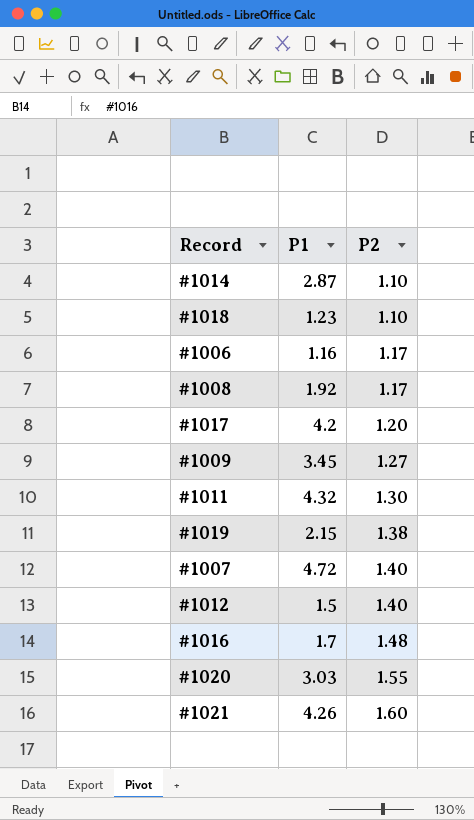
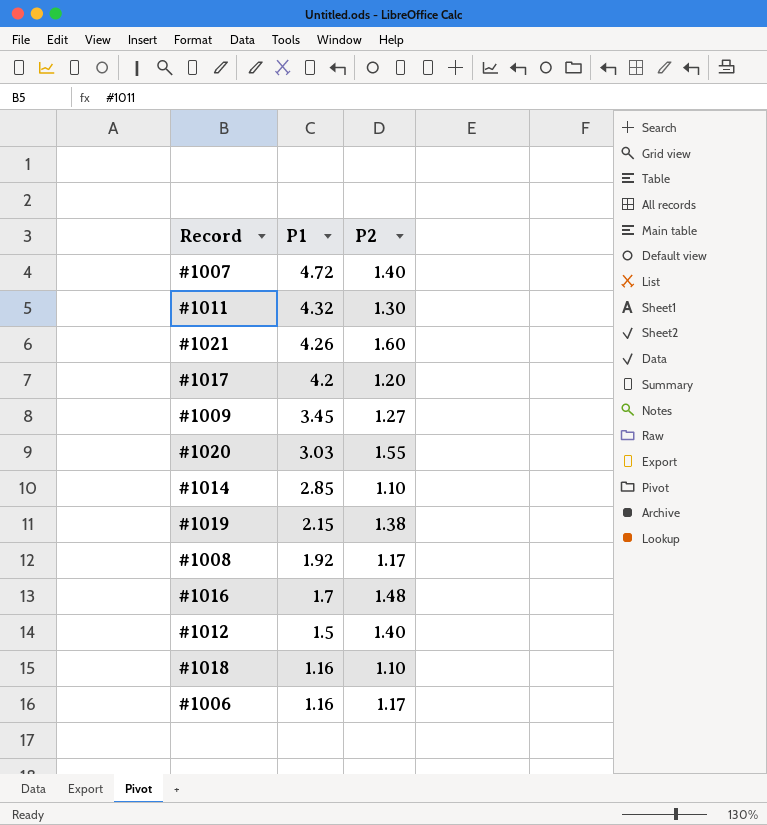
row order: P2 ascending -> P1 descending
#1014 | P1: 2.87 -> 2.85
#1018 | P1: 1.23 -> 1.16

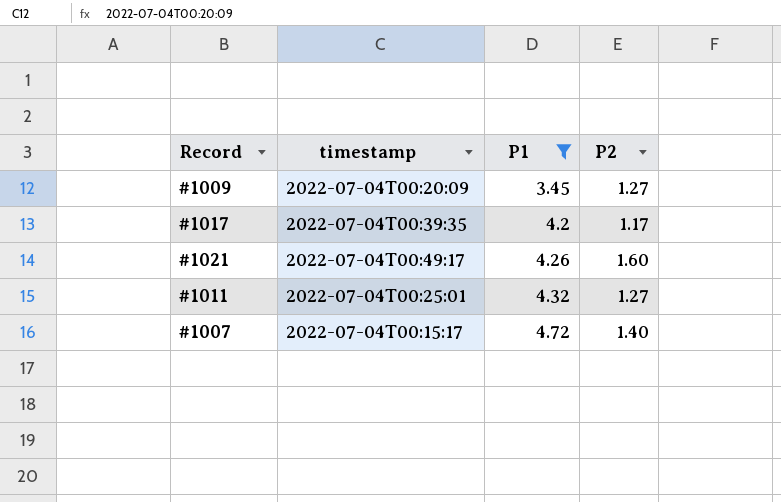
filter: none -> P1 >= 3.45
row order: P1 descending -> P1 ascending
column timestamp | position: none -> 2
#1017 | P2: 1.20 -> 1.17
#1011 | P2: 1.30 -> 1.27

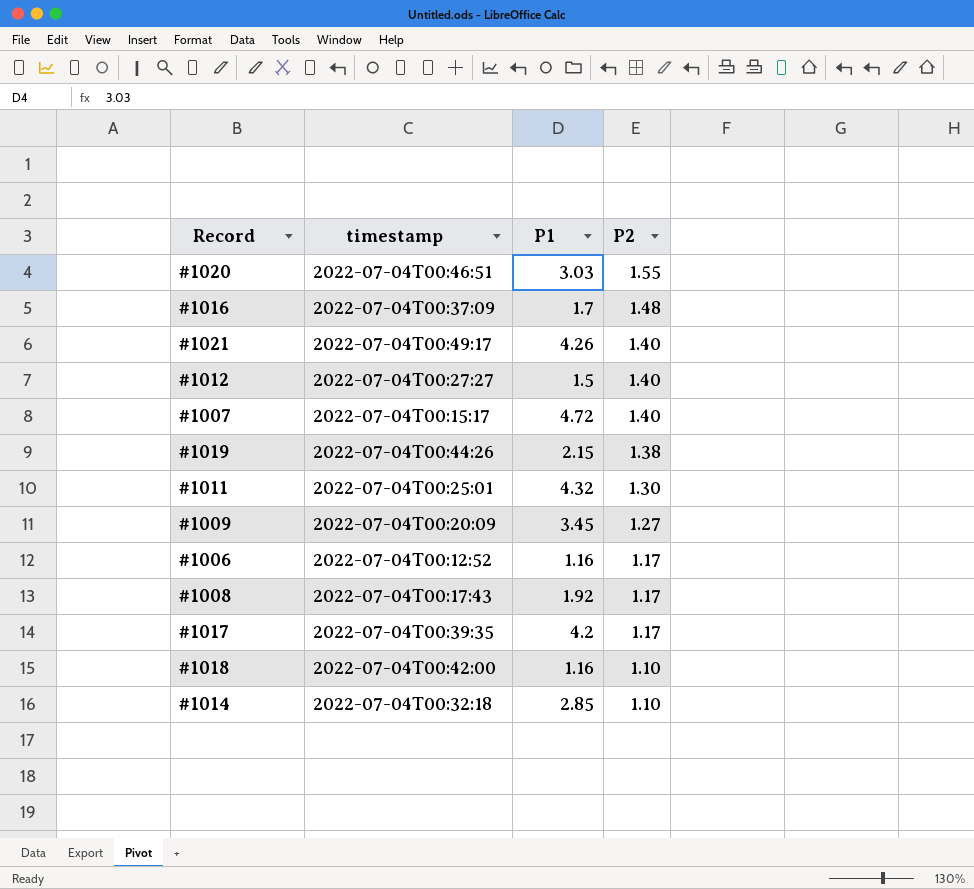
filter: P1 >= 3.45 -> none
row order: P1 ascending -> P2 descending
#1021 | P2: 1.60 -> 1.40
#1011 | P2: 1.27 -> 1.30

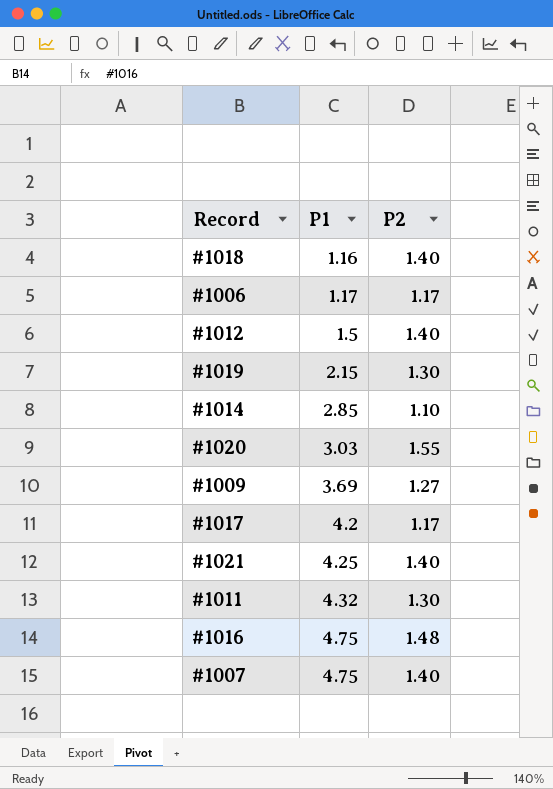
row order: P2 descending -> P1 ascending
column timestamp | position: 2 -> none
row #1008: 2022-07-04T00:17:43 | 1.92 | 1.17 -> none
#1018 | P2: 1.10 -> 1.40
#1006 | P1: 1.16 -> 1.17
#1019 | P2: 1.38 -> 1.30
#1009 | P1: 3.45 -> 3.69
#1021 | P1: 4.26 -> 4.25
#1016 | P1: 1.7 -> 4.75
#1007 | P1: 4.72 -> 4.75

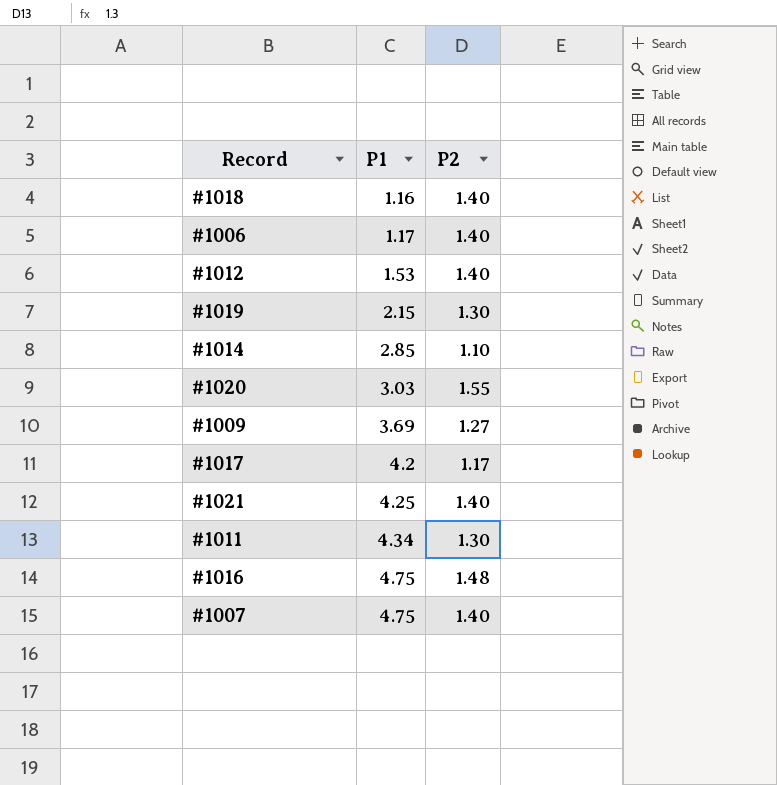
#1006 | P2: 1.17 -> 1.40
#1012 | P1: 1.5 -> 1.53
#1011 | P1: 4.32 -> 4.34

